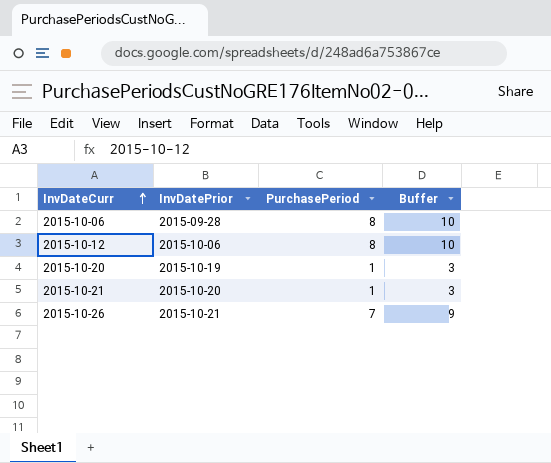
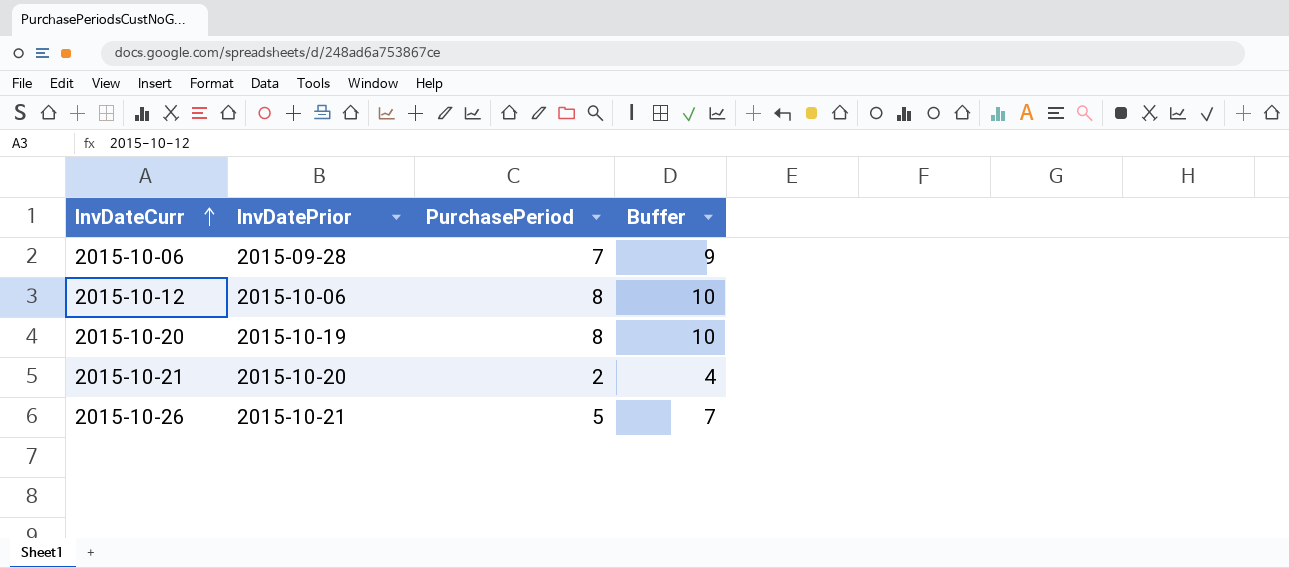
2015-10-06 | PurchasePeriod: 8 -> 7
2015-10-06 | Buffer: 10 -> 9
2015-10-20 | PurchasePeriod: 1 -> 8
2015-10-20 | Buffer: 3 -> 10
2015-10-21 | PurchasePeriod: 1 -> 2
2015-10-21 | Buffer: 3 -> 4
2015-10-26 | PurchasePeriod: 7 -> 5
2015-10-26 | Buffer: 9 -> 7

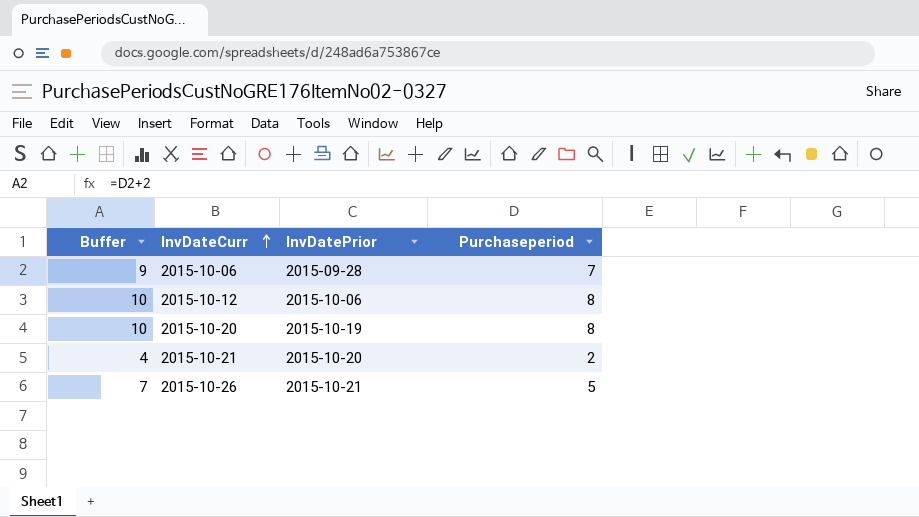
column Buffer | position: 4 -> 1
column name: PurchasePeriod -> Purchaseperiod

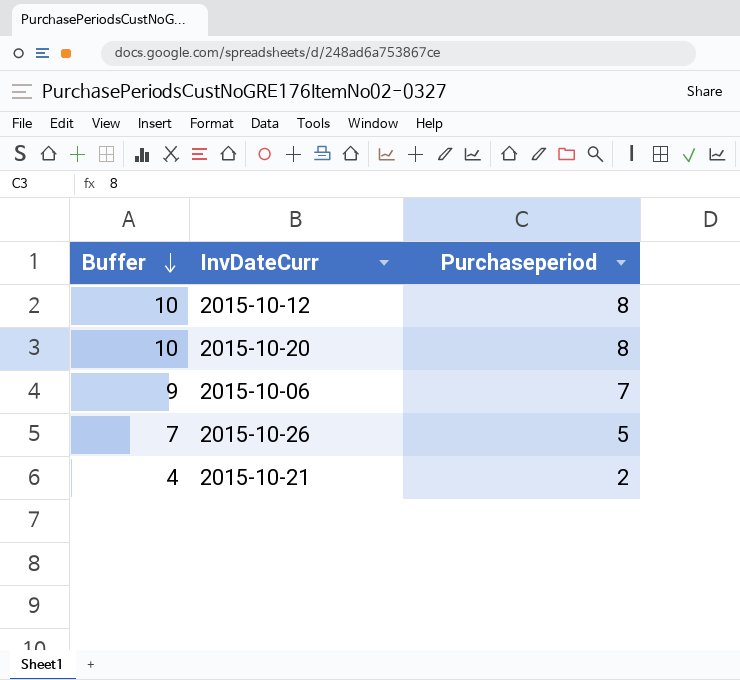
row order: InvDateCurr ascending -> Buffer descending
column InvDatePrior | position: 3 -> none

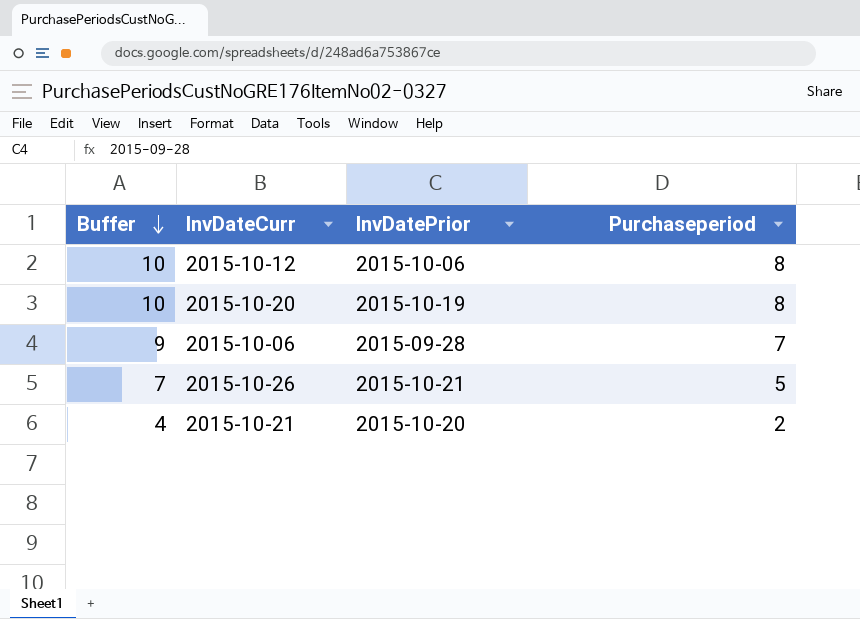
column InvDatePrior | position: none -> 3

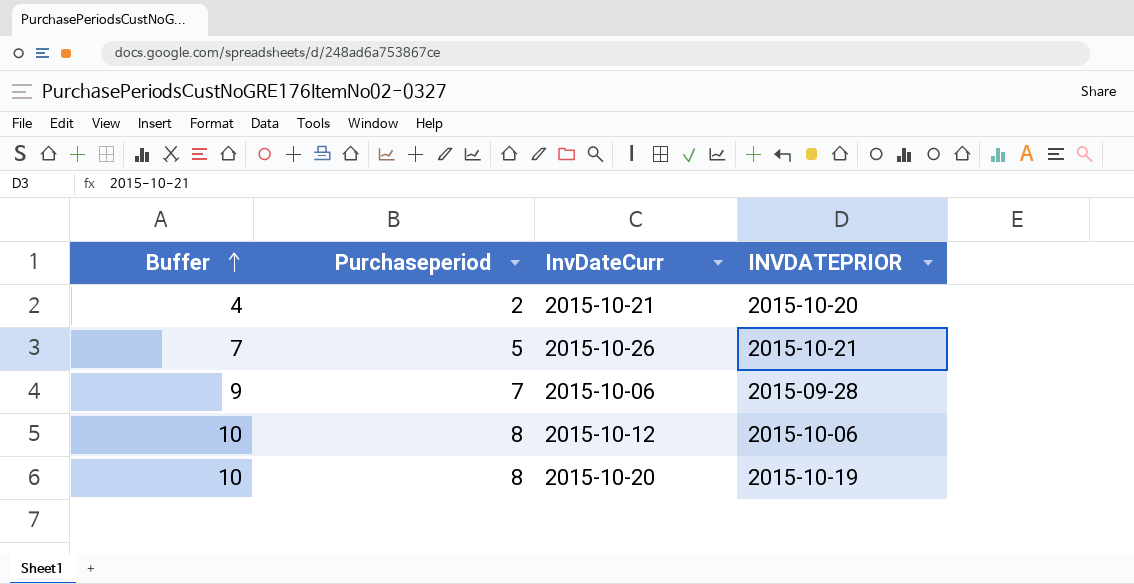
row order: Buffer descending -> Buffer ascending
column Purchaseperiod | position: 4 -> 2
column name: InvDatePrior -> INVDATEPRIOR

